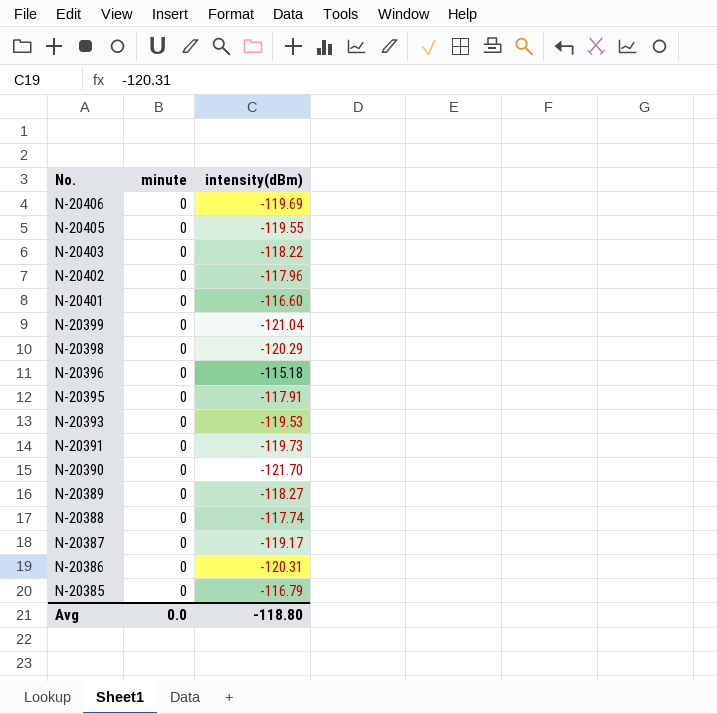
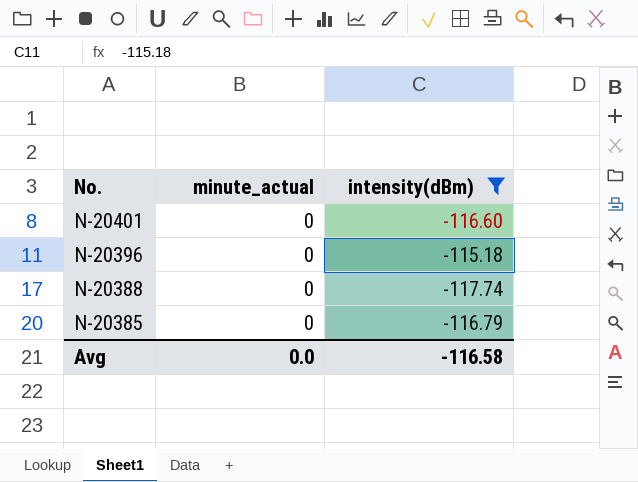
filter: none -> intensity(dBm) >= -117.74
column name: minute -> minute_actual
Avg | intensity(dBm): -118.80 -> -116.58

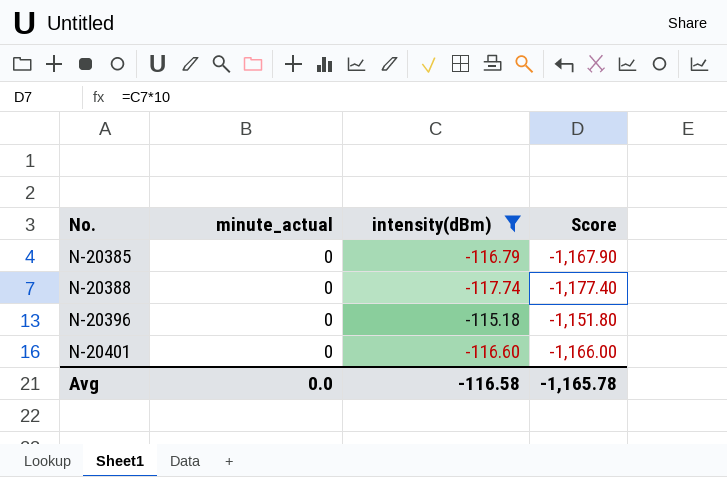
row order: No. descending -> No. ascending
column Score | formula: none -> [intensity(dBm)] * 10

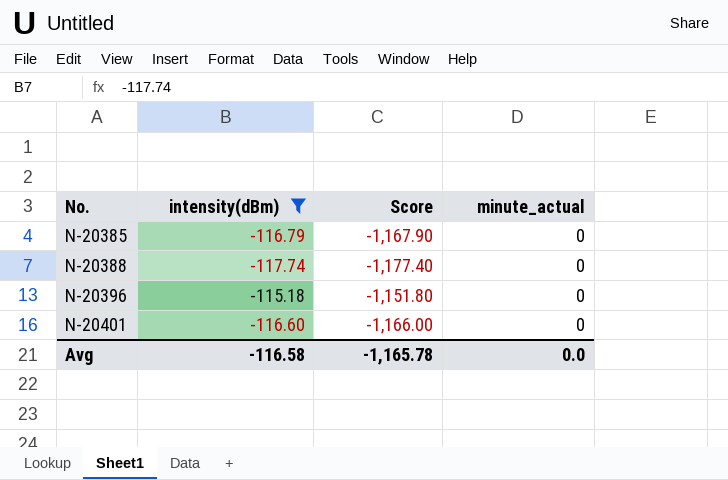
column minute_actual | position: 2 -> 4

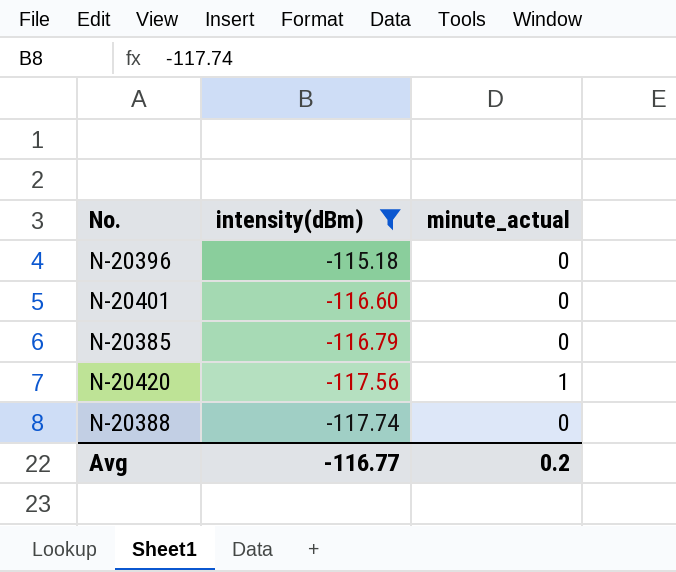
row order: No. ascending -> intensity(dBm) descending
column Score | formula: [intensity(dBm)] * 10 -> none
row N-20420: none -> -117.56 | 1
Avg | intensity(dBm): -116.58 -> -116.77
Avg | minute_actual: 0.0 -> 0.2

